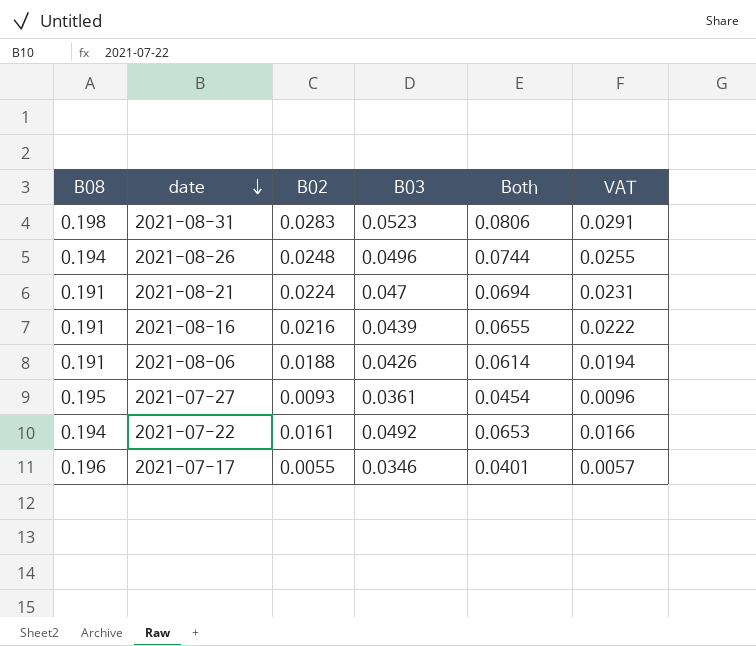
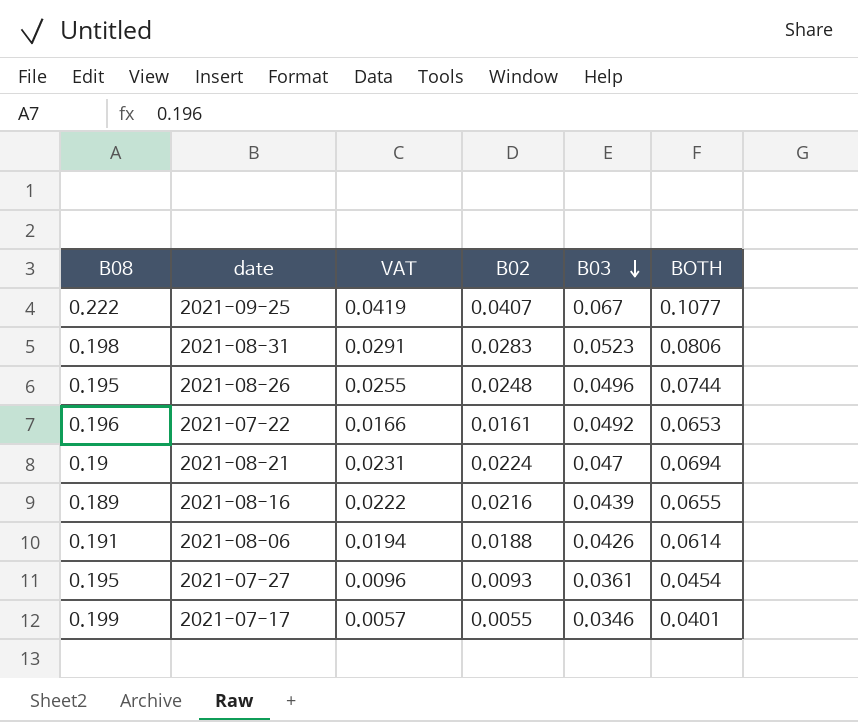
row order: date descending -> B03 descending
column VAT | position: 6 -> 3
column name: Both -> BOTH
row 2021-09-25: none -> 0.222 | 0.0419 | 0.0407 | 0.067 | 0.1077
2021-08-26 | B08: 0.194 -> 0.195
2021-07-22 | B08: 0.194 -> 0.196
2021-08-21 | B08: 0.191 -> 0.19
2021-08-16 | B08: 0.191 -> 0.189
2021-07-17 | B08: 0.196 -> 0.199

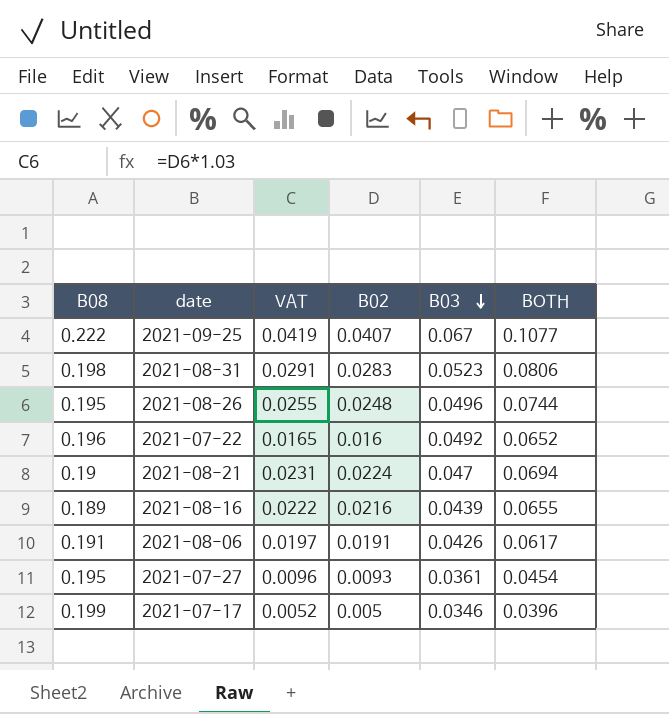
2021-07-22 | VAT: 0.0166 -> 0.0165
2021-07-22 | B02: 0.0161 -> 0.016
2021-07-22 | BOTH: 0.0653 -> 0.0652
2021-08-06 | VAT: 0.0194 -> 0.0197
2021-08-06 | B02: 0.0188 -> 0.0191
2021-08-06 | BOTH: 0.0614 -> 0.0617
2021-07-17 | VAT: 0.0057 -> 0.0052
2021-07-17 | B02: 0.0055 -> 0.005
2021-07-17 | BOTH: 0.0401 -> 0.0396

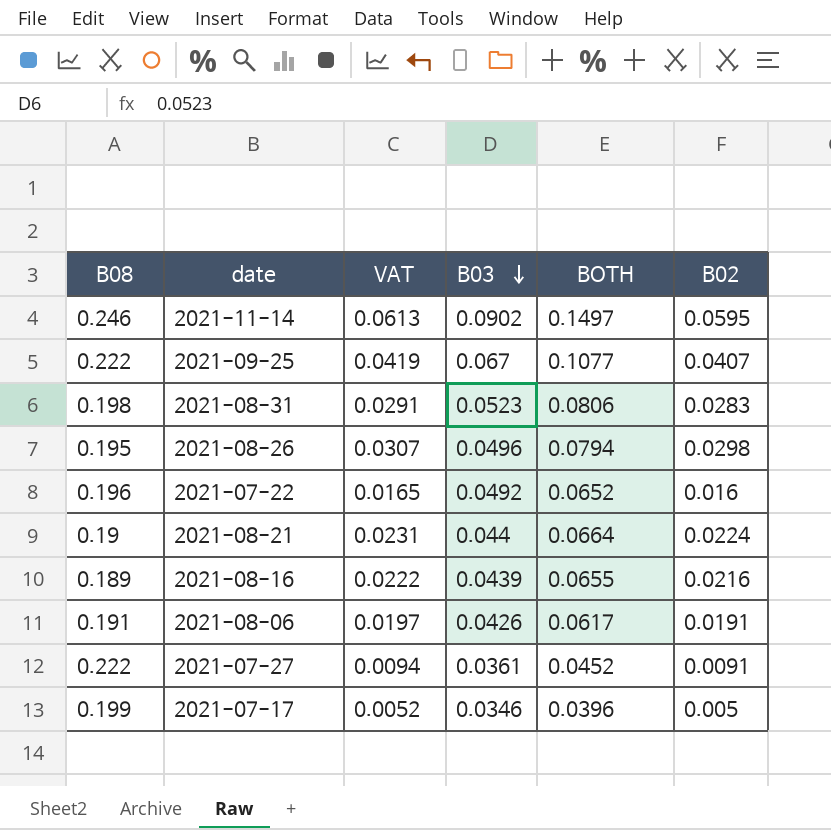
column B02 | position: 4 -> 6
row 2021-11-14: none -> 0.246 | 0.0613 | 0.0902 | 0.1497 | 0.0595
2021-08-26 | VAT: 0.0255 -> 0.0307
2021-08-26 | BOTH: 0.0744 -> 0.0794
2021-08-26 | B02: 0.0248 -> 0.0298
2021-08-21 | B03: 0.047 -> 0.044
2021-08-21 | BOTH: 0.0694 -> 0.0664
2021-07-27 | B08: 0.195 -> 0.222
2021-07-27 | VAT: 0.0096 -> 0.0094
2021-07-27 | BOTH: 0.0454 -> 0.0452
2021-07-27 | B02: 0.0093 -> 0.0091

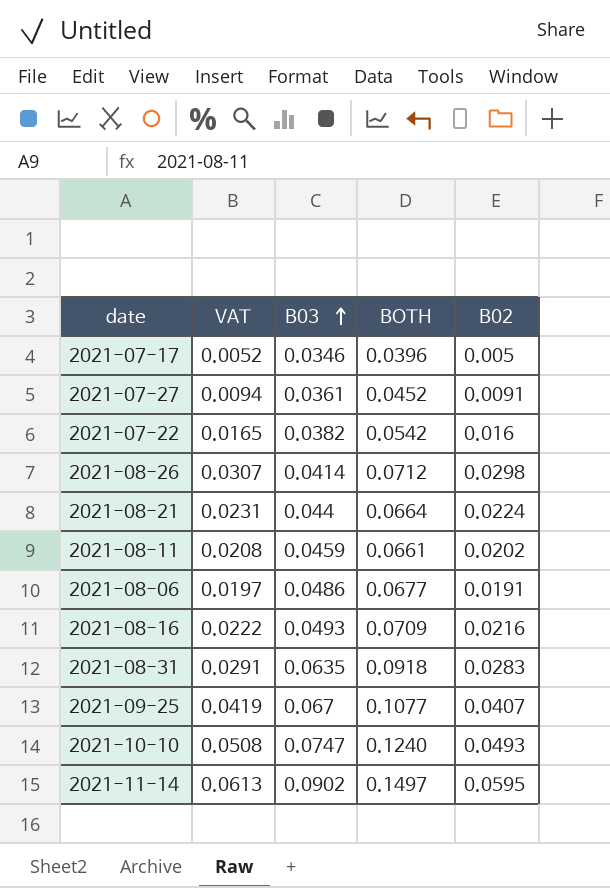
row order: B03 descending -> B03 ascending
column B08 | position: 1 -> none
2021-07-22 | B03: 0.0492 -> 0.0382
2021-07-22 | BOTH: 0.0652 -> 0.0542
2021-08-26 | B03: 0.0496 -> 0.0414
2021-08-26 | BOTH: 0.0794 -> 0.0712
row 2021-08-11: none -> 0.0208 | 0.0459 | 0.0661 | 0.0202
2021-08-06 | B03: 0.0426 -> 0.0486
2021-08-06 | BOTH: 0.0617 -> 0.0677
2021-08-16 | B03: 0.0439 -> 0.0493
2021-08-16 | BOTH: 0.0655 -> 0.0709
2021-08-31 | B03: 0.0523 -> 0.0635
2021-08-31 | BOTH: 0.0806 -> 0.0918
row 2021-10-10: none -> 0.0508 | 0.0747 | 0.1240 | 0.0493

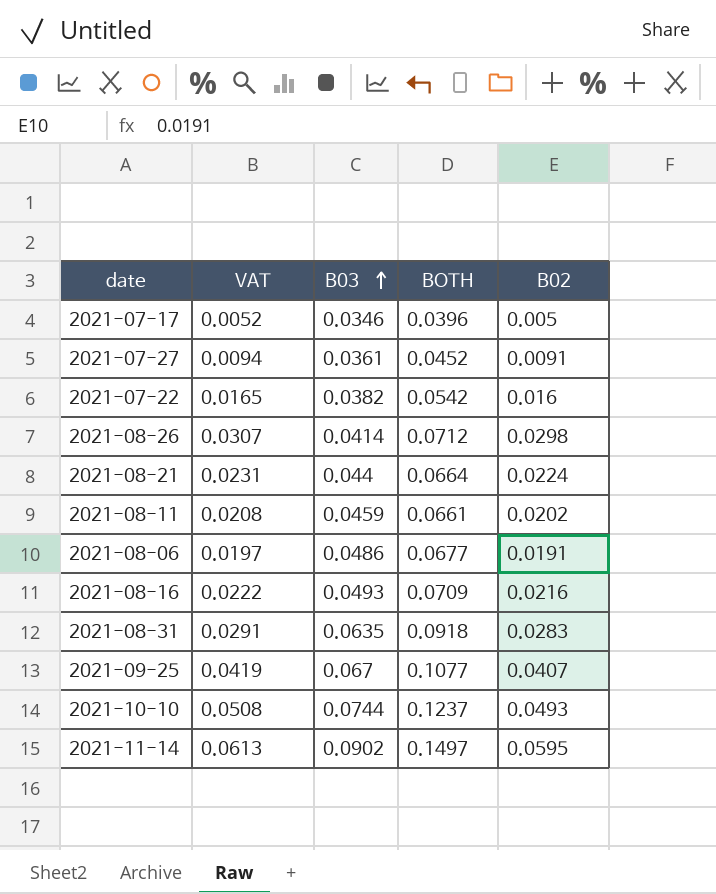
2021-10-10 | B03: 0.0747 -> 0.0744
2021-10-10 | BOTH: 0.1240 -> 0.1237

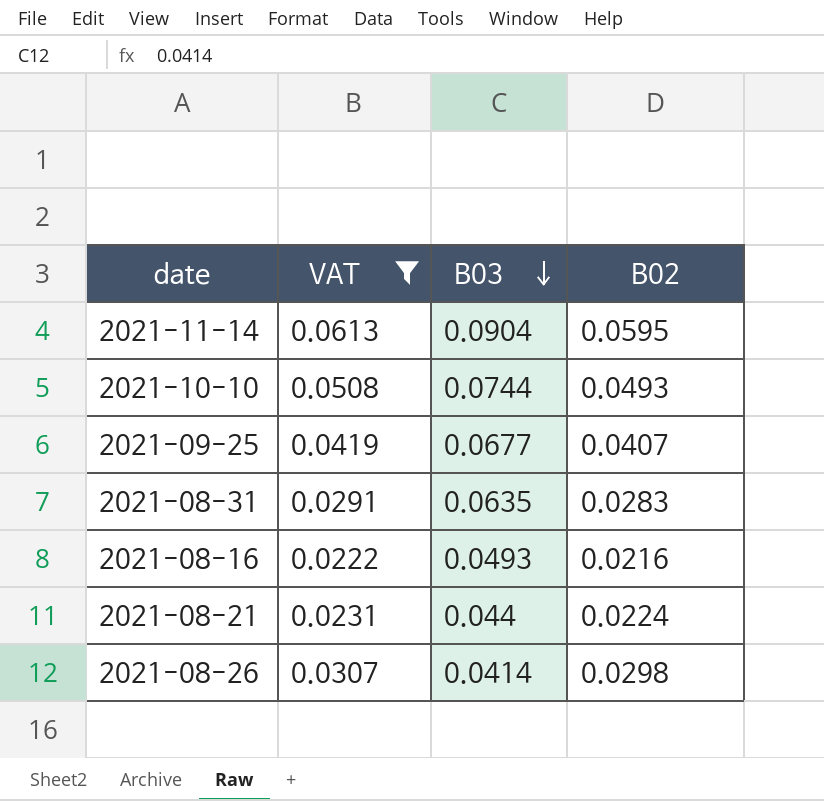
filter: none -> VAT >= 0.0222
row order: B03 ascending -> B03 descending
column BOTH | formula: [B03] + [B02] -> none
2021-11-14 | B03: 0.0902 -> 0.0904
2021-09-25 | B03: 0.067 -> 0.0677

